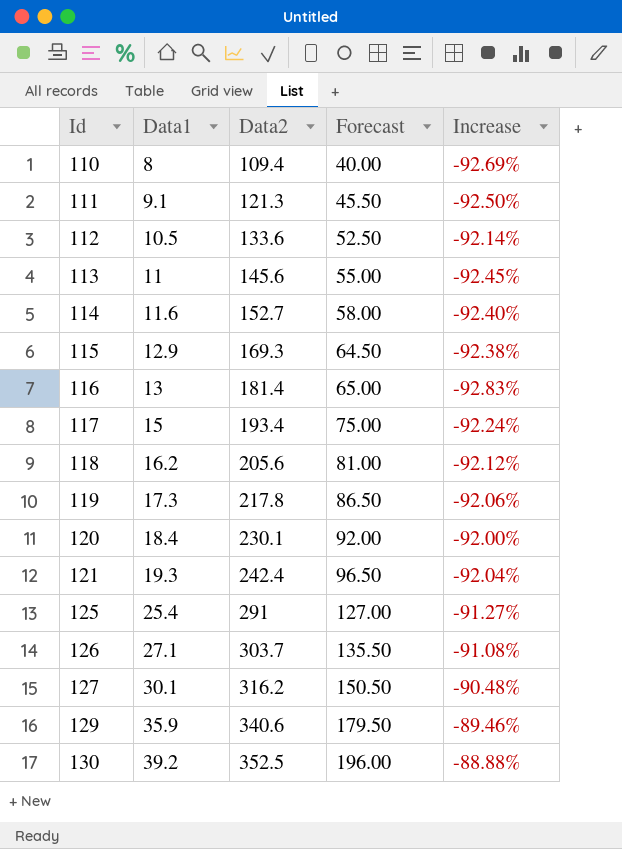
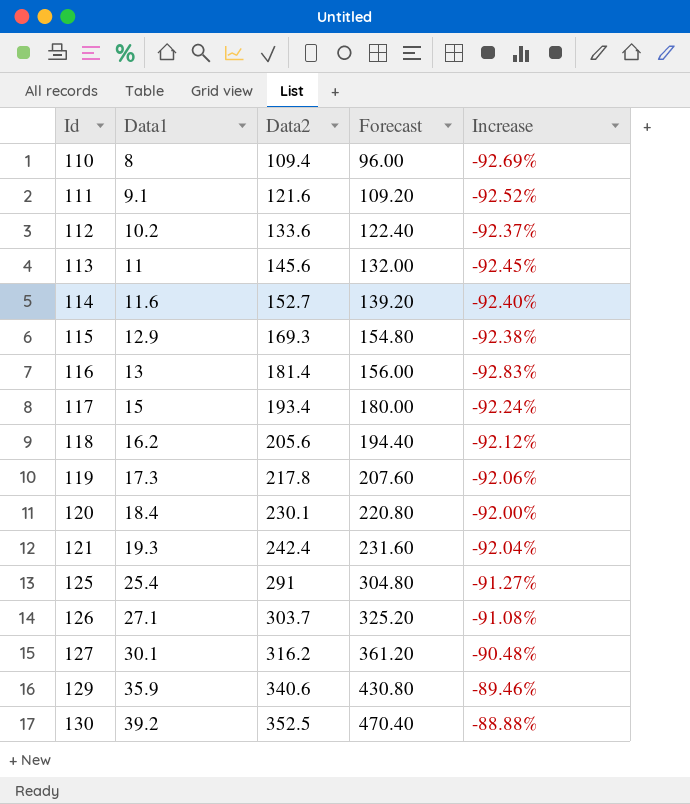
column Forecast | formula: [Data1] * 5 -> [Data1] * 12
111 | Data2: 121.3 -> 121.6
111 | Increase: -92.50% -> -92.52%
112 | Data1: 10.5 -> 10.2
112 | Increase: -92.14% -> -92.37%

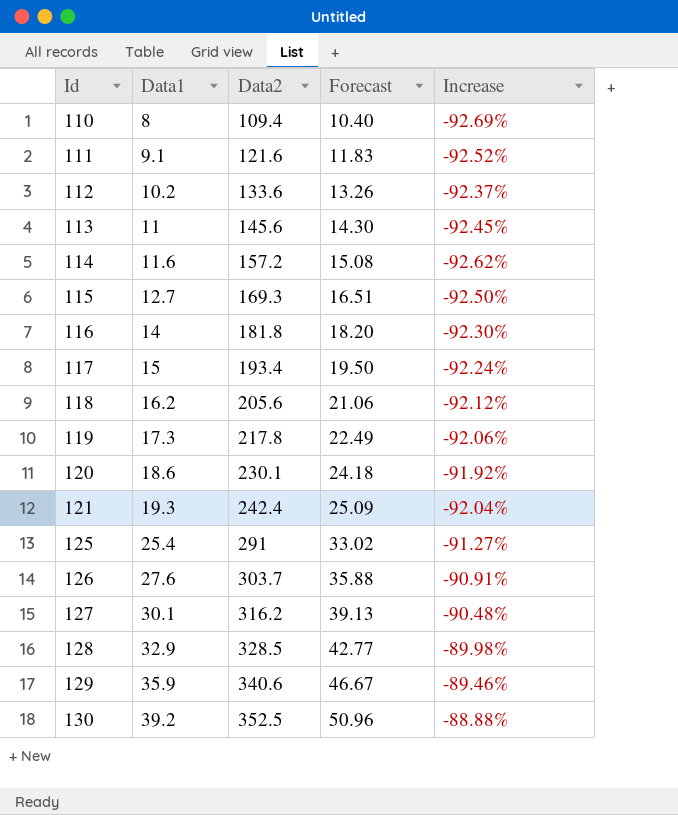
column Forecast | formula: [Data1] * 12 -> [Data1] * 1.3
114 | Data2: 152.7 -> 157.2
114 | Increase: -92.40% -> -92.62%
115 | Data1: 12.9 -> 12.7
115 | Increase: -92.38% -> -92.50%
116 | Data1: 13 -> 14
116 | Data2: 181.4 -> 181.8
116 | Increase: -92.83% -> -92.30%
120 | Data1: 18.4 -> 18.6
120 | Increase: -92.00% -> -91.92%
126 | Data1: 27.1 -> 27.6
126 | Increase: -91.08% -> -90.91%
row 128: none -> 32.9 | 328.5 | 42.77 | -89.98%

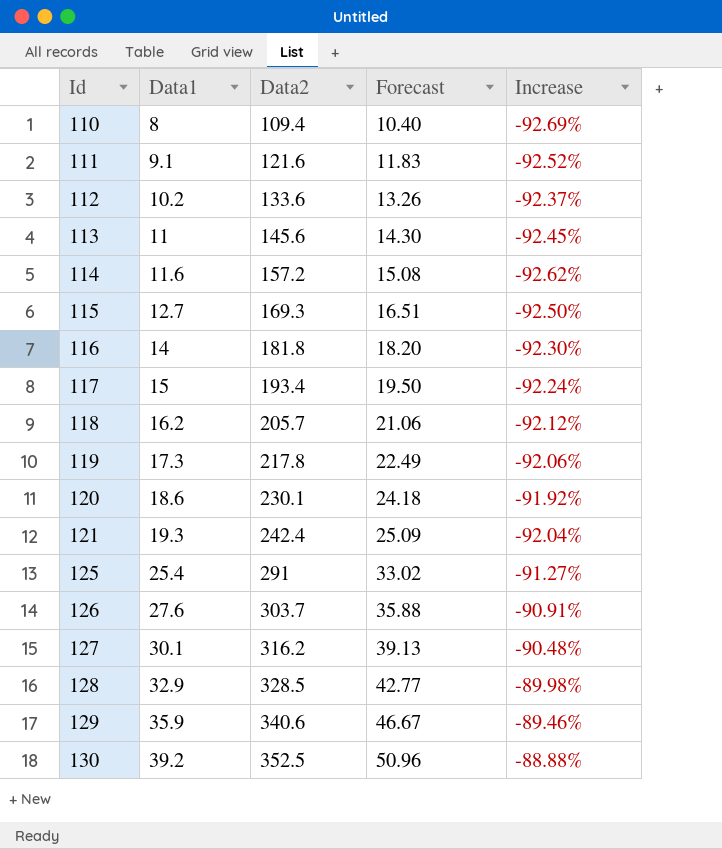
118 | Data2: 205.6 -> 205.7

